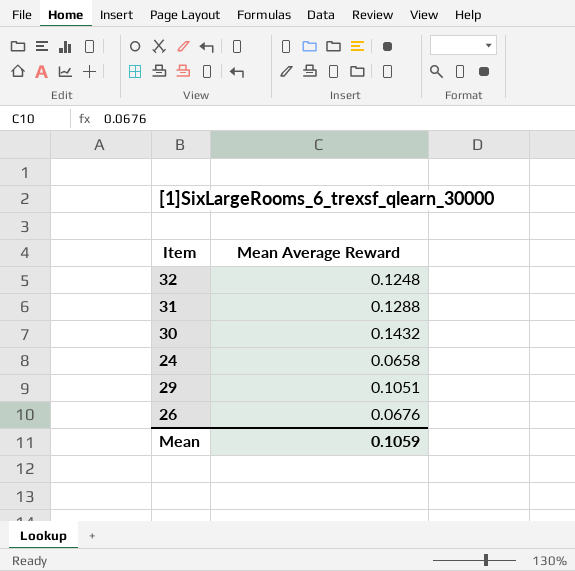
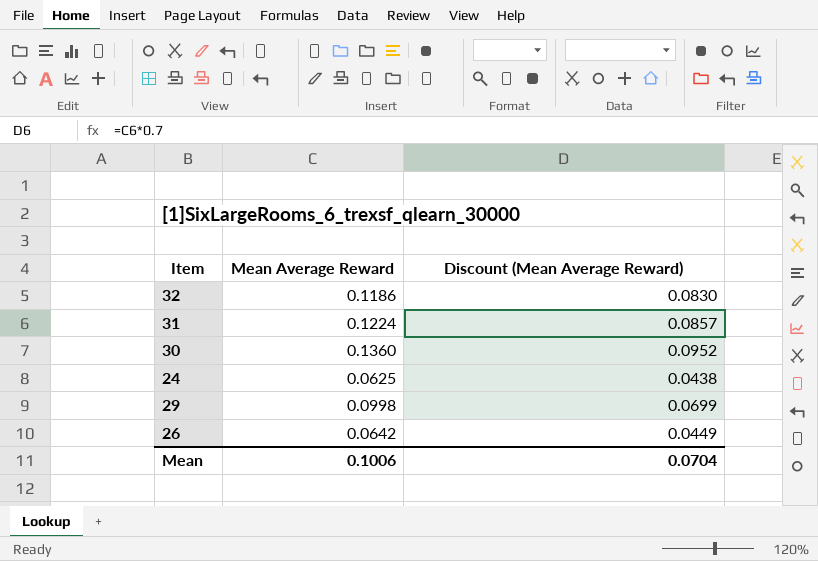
column Discount (Mean Average Reward) | formula: none -> [Mean Average Reward] * 0.7
32 | Mean Average Reward: 0.1248 -> 0.1186
31 | Mean Average Reward: 0.1288 -> 0.1224
30 | Mean Average Reward: 0.1432 -> 0.1360
24 | Mean Average Reward: 0.0658 -> 0.0625
29 | Mean Average Reward: 0.1051 -> 0.0998
26 | Mean Average Reward: 0.0676 -> 0.0642
Mean | Mean Average Reward: 0.1059 -> 0.1006

